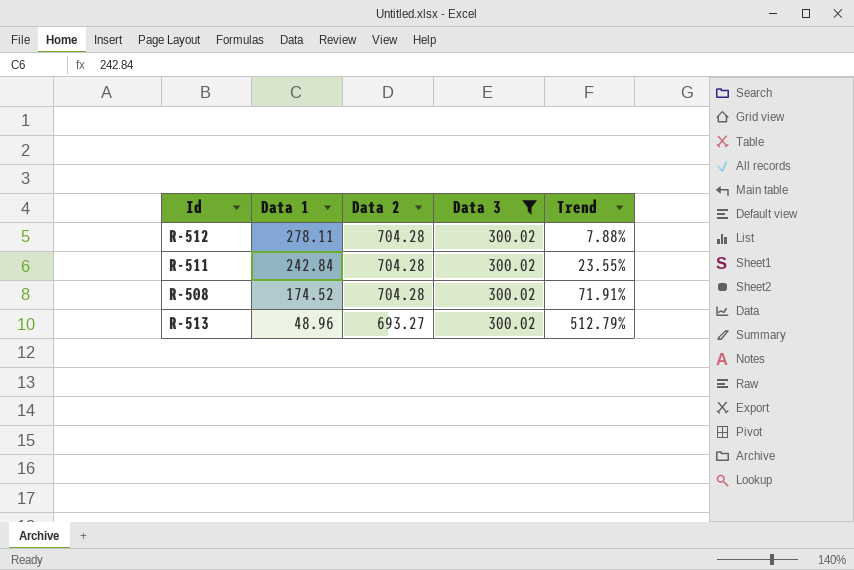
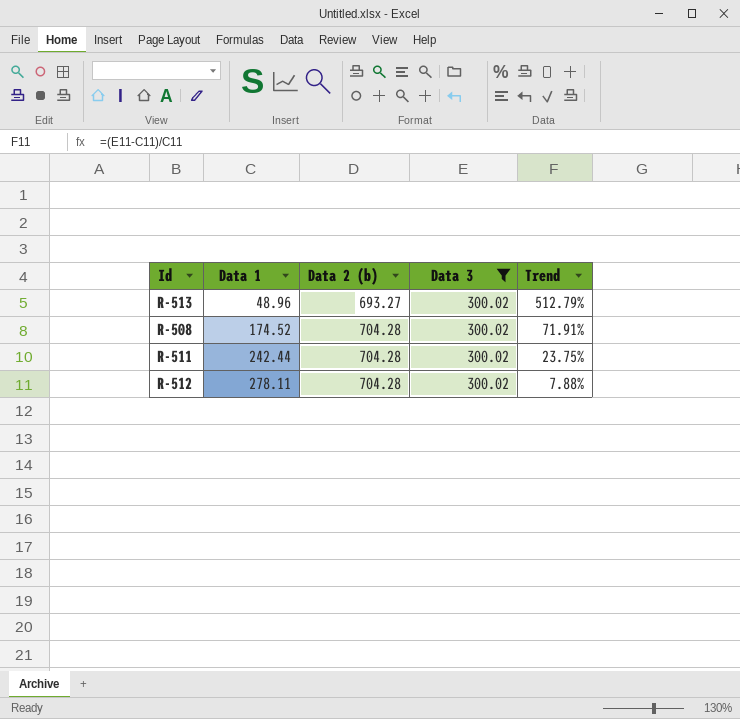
row order: Data 1 descending -> Data 1 ascending
column name: Data 2 -> Data 2 (b)
R-511 | Data 1: 242.84 -> 242.44
R-511 | Trend: 23.55% -> 23.75%

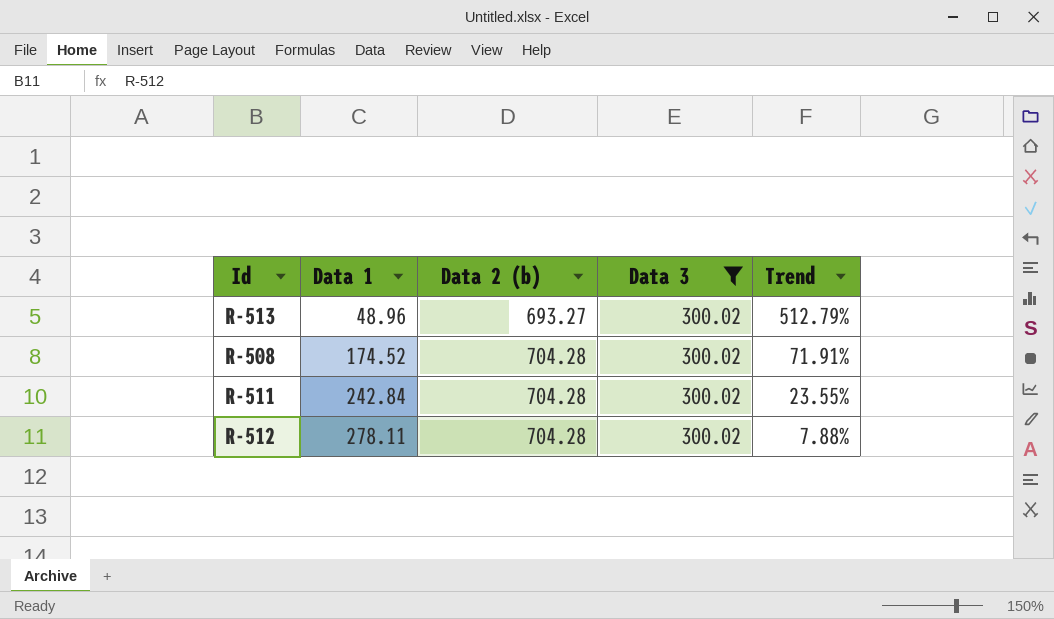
R-511 | Data 1: 242.44 -> 242.84
R-511 | Trend: 23.75% -> 23.55%

